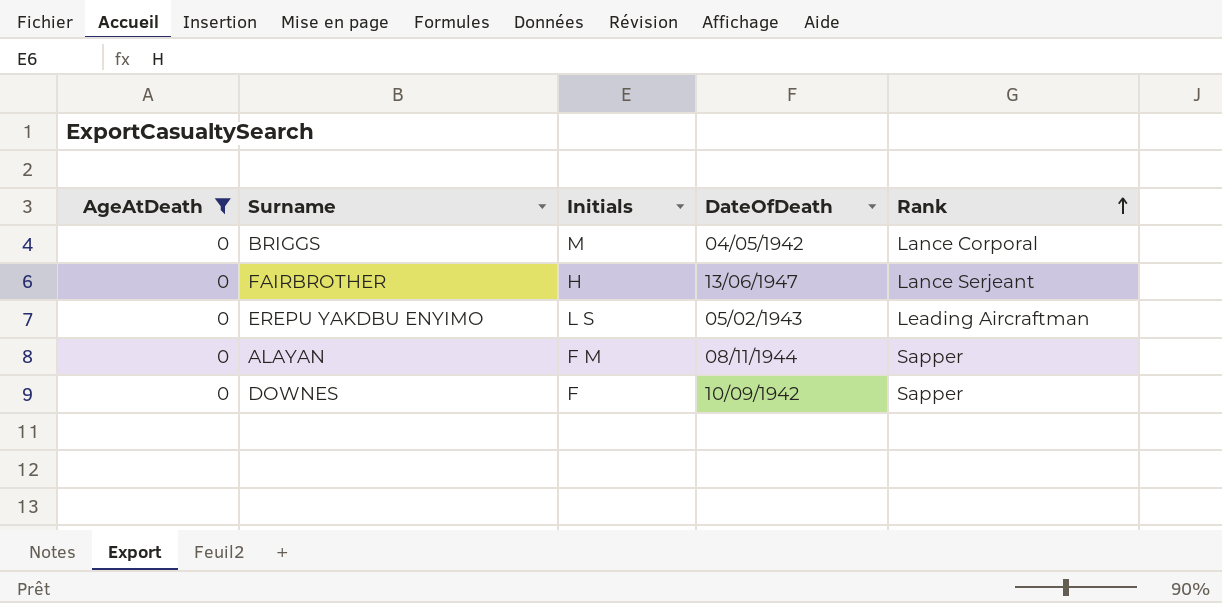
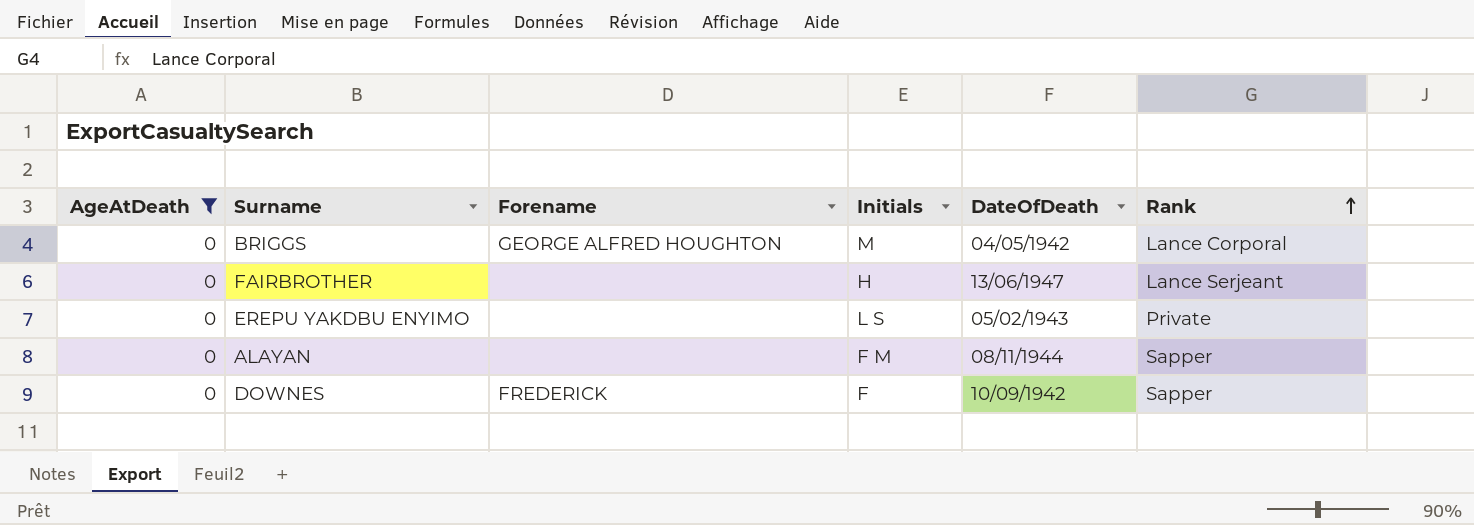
column Forename | position: none -> 3
EREPU YAKDBU ENYIMO | Rank: Leading Aircraftman -> Private

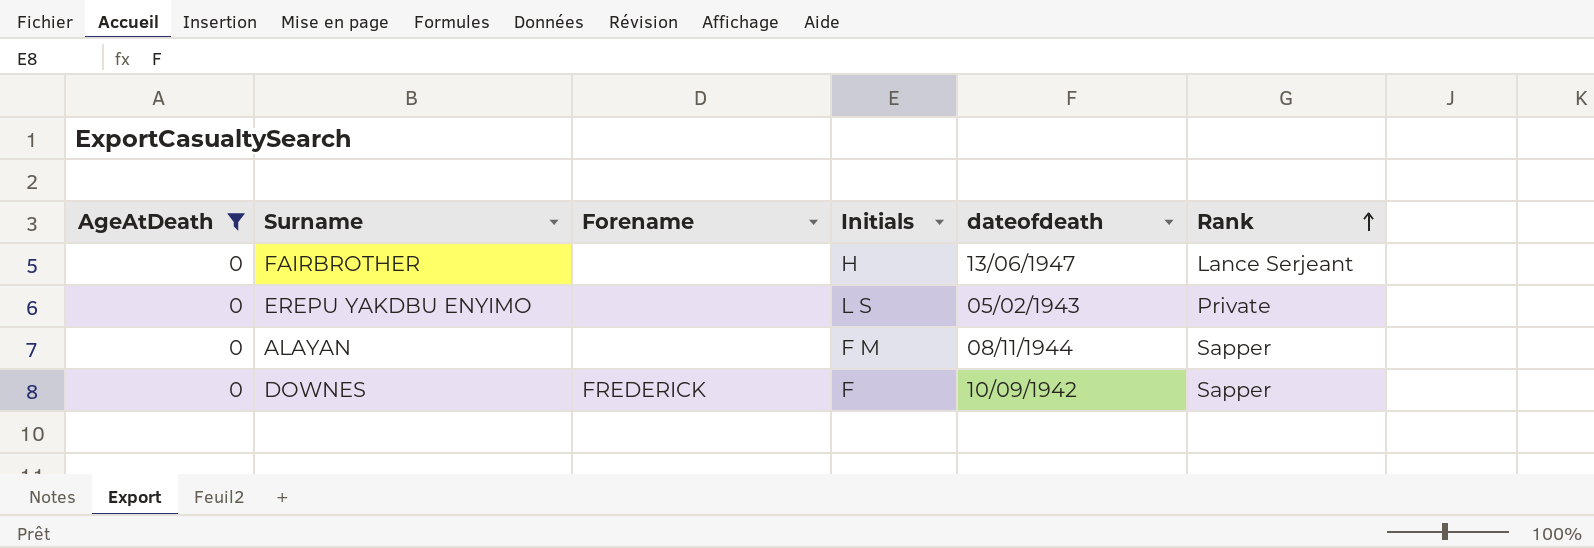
column name: DateOfDeath -> dateofdeath
row BRIGGS: 0 | GEORGE ALFRED HOUGHTON | M | 04/05/1942 | Lance Corporal -> none

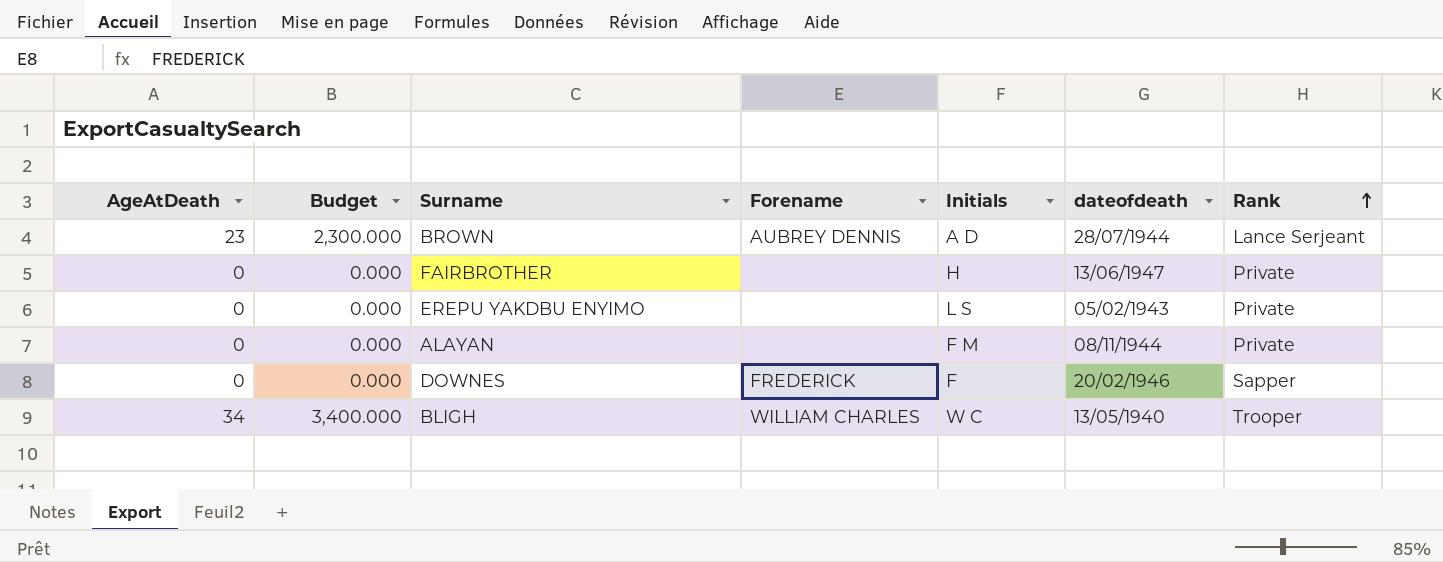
filter: AgeAtDeath = 0 -> none
column Budget | formula: none -> [AgeAtDeath] * 100
FAIRBROTHER | Rank: Lance Serjeant -> Private
ALAYAN | Rank: Sapper -> Private
DOWNES | dateofdeath: 10/09/1942 -> 20/02/1946

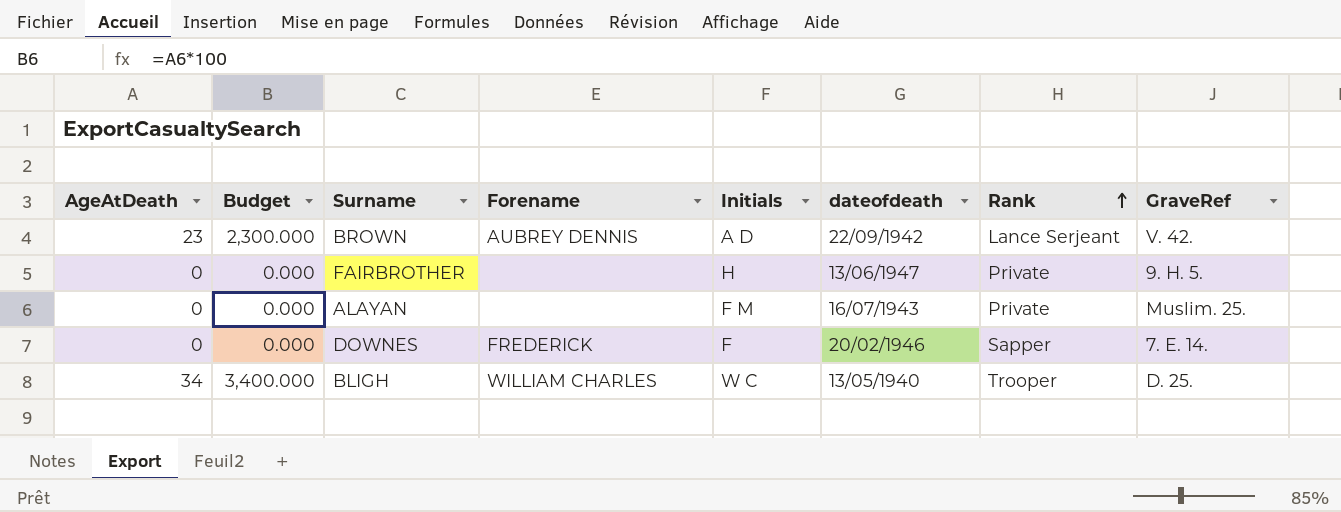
column GraveRef | position: none -> 8
row EREPU YAKDBU ENYIMO: 0 | 0.000 | none | L S | 05/02/1943 | Private -> none
BROWN | dateofdeath: 28/07/1944 -> 22/09/1942
ALAYAN | dateofdeath: 08/11/1944 -> 16/07/1943

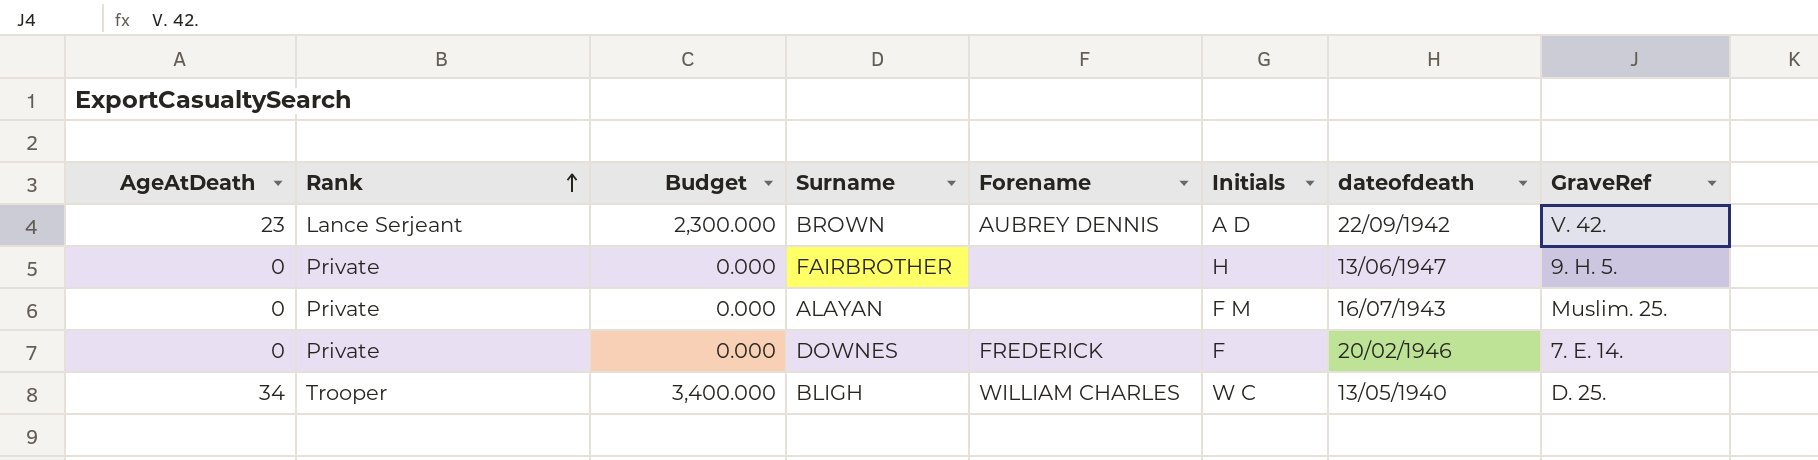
column Rank | position: 7 -> 2
DOWNES | Rank: Sapper -> Private

